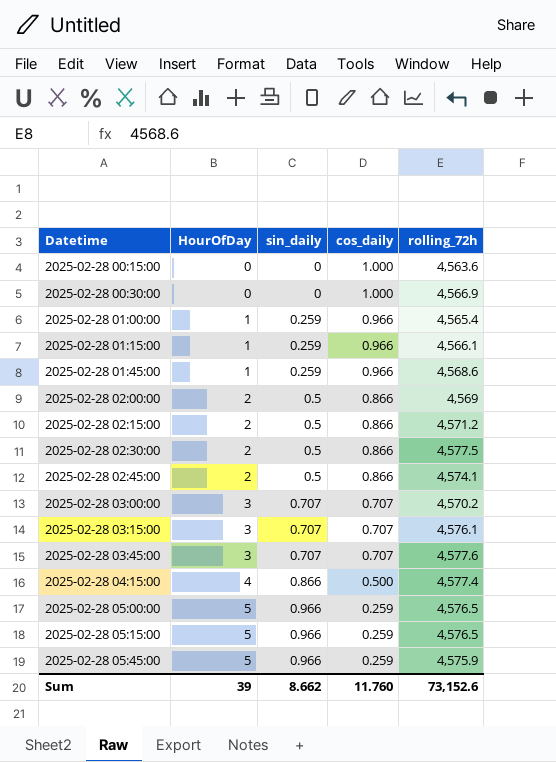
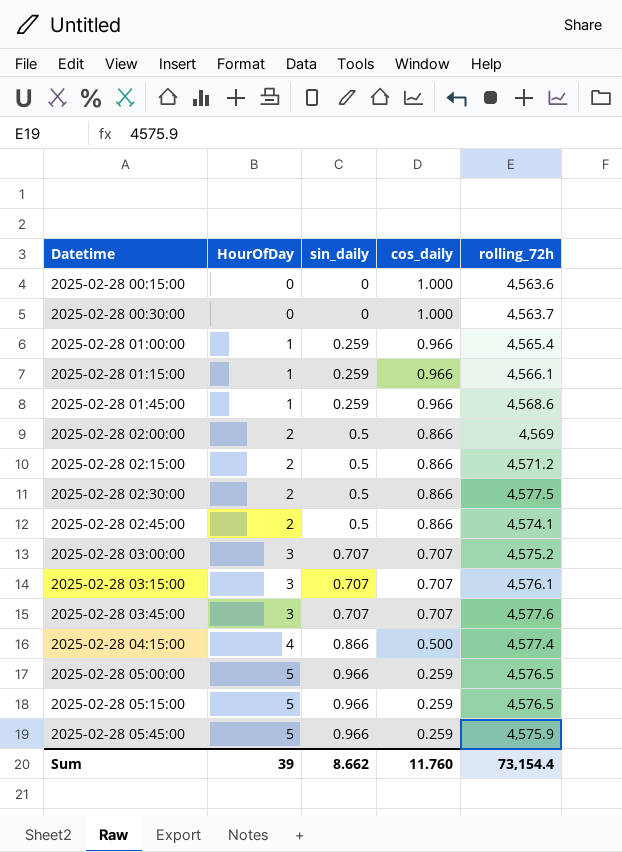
2025-02-28 00:30:00 | rolling_72h: 4,566.9 -> 4,563.7
2025-02-28 03:00:00 | rolling_72h: 4,570.2 -> 4,575.2
Sum | rolling_72h: 73,152.6 -> 73,154.4

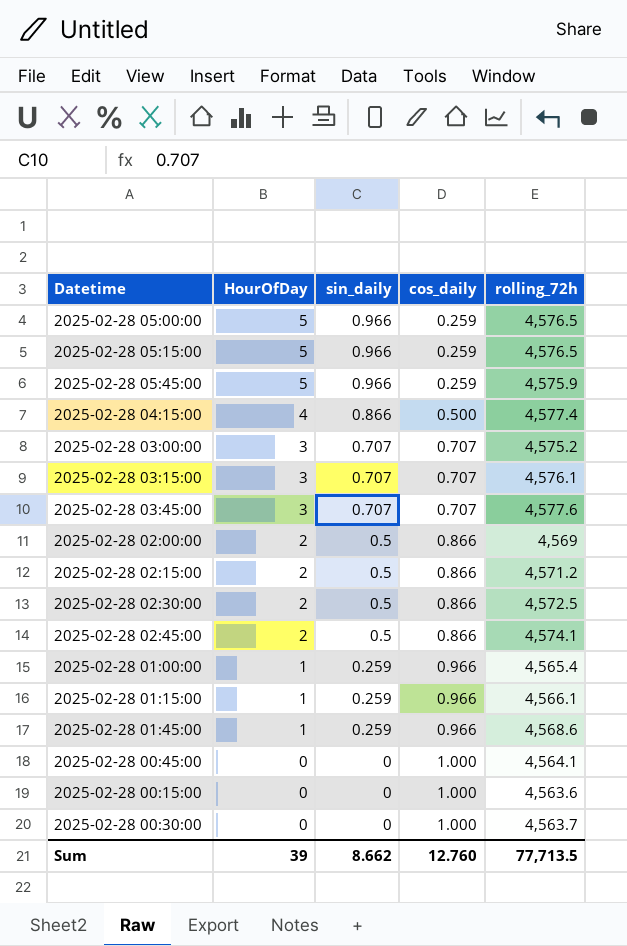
row order: Datetime ascending -> HourOfDay descending
2025-02-28 02:30:00 | rolling_72h: 4,577.5 -> 4,572.5
row 2025-02-28 00:45:00: none -> 0 | 0 | 1.000 | 4,564.1
Sum | cos_daily: 11.760 -> 12.760
Sum | rolling_72h: 73,154.4 -> 77,713.5

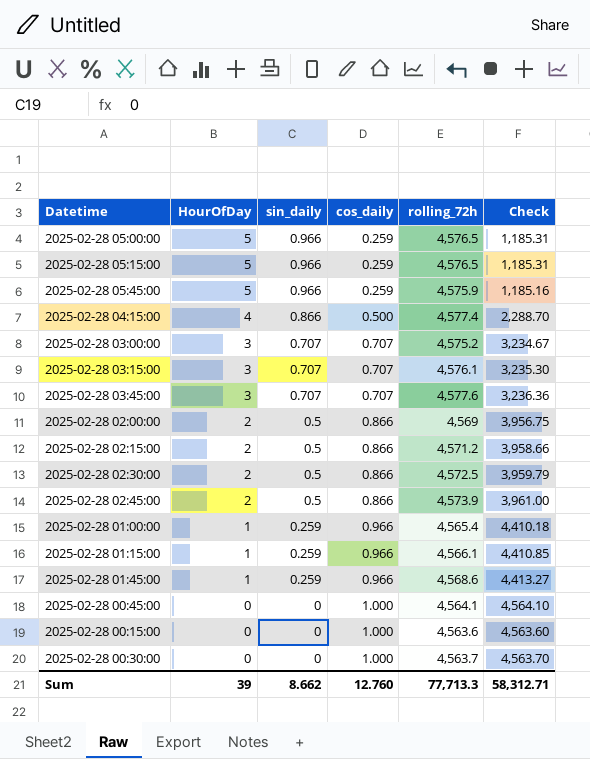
column Check | formula: none -> [cos_daily] * [rolling_72h]
2025-02-28 02:45:00 | rolling_72h: 4,574.1 -> 4,573.9
Sum | rolling_72h: 77,713.5 -> 77,713.3

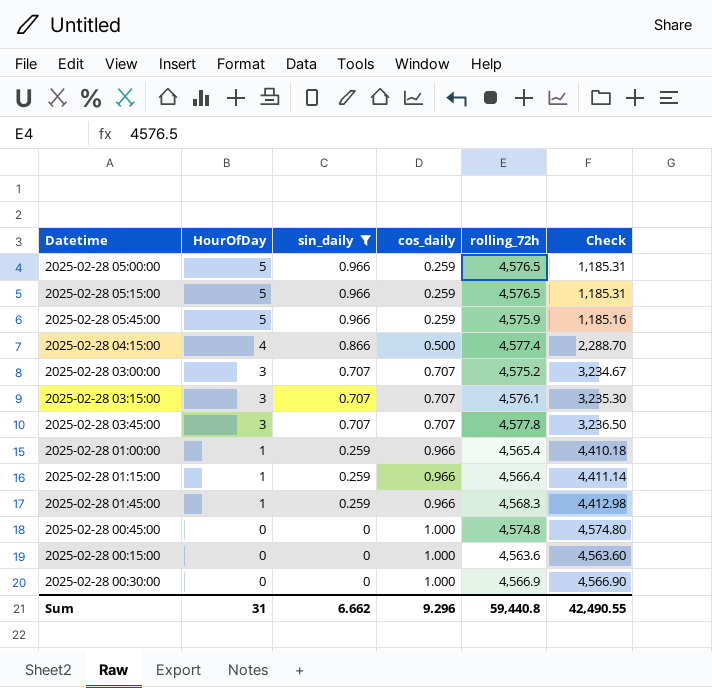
filter: none -> sin_daily != 0.5
2025-02-28 03:45:00 | rolling_72h: 4,577.6 -> 4,577.8
2025-02-28 03:45:00 | Check: 3,236.36 -> 3,236.50
2025-02-28 01:15:00 | rolling_72h: 4,566.1 -> 4,566.4
2025-02-28 01:15:00 | Check: 4,410.85 -> 4,411.14
2025-02-28 01:45:00 | rolling_72h: 4,568.6 -> 4,568.3
2025-02-28 01:45:00 | Check: 4,413.27 -> 4,412.98
2025-02-28 00:45:00 | rolling_72h: 4,564.1 -> 4,574.8
2025-02-28 00:45:00 | Check: 4,564.10 -> 4,574.80
2025-02-28 00:30:00 | rolling_72h: 4,563.7 -> 4,566.9
2025-02-28 00:30:00 | Check: 4,563.70 -> 4,566.90
Sum | HourOfDay: 39 -> 31
Sum | sin_daily: 8.662 -> 6.662
Sum | cos_daily: 12.760 -> 9.296
Sum | rolling_72h: 77,713.3 -> 59,440.8
Sum | Check: 58,312.71 -> 42,490.55

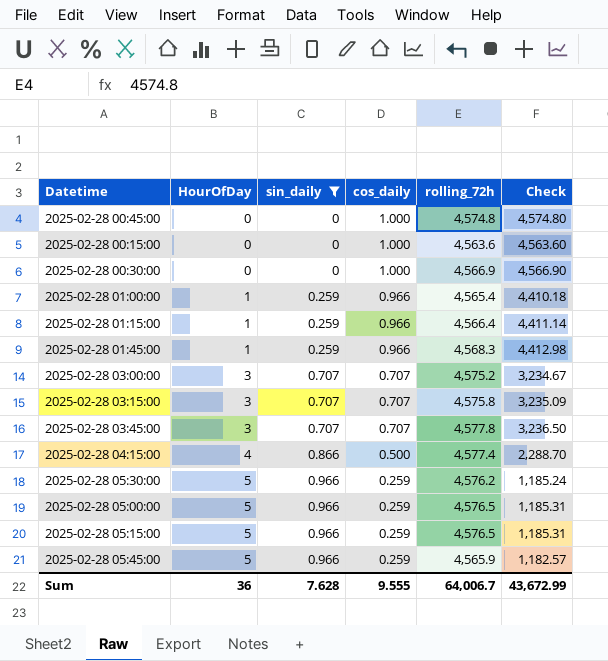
row order: HourOfDay descending -> HourOfDay ascending
2025-02-28 03:15:00 | rolling_72h: 4,576.1 -> 4,575.8
2025-02-28 03:15:00 | Check: 3,235.30 -> 3,235.09
row 2025-02-28 05:30:00: none -> 5 | 0.966 | 0.259 | 4,576.2 | 1,185.24
2025-02-28 05:45:00 | rolling_72h: 4,575.9 -> 4,565.9
2025-02-28 05:45:00 | Check: 1,185.16 -> 1,182.57
Sum | HourOfDay: 31 -> 36
Sum | sin_daily: 6.662 -> 7.628
Sum | cos_daily: 9.296 -> 9.555
Sum | rolling_72h: 59,440.8 -> 64,006.7
Sum | Check: 42,490.55 -> 43,672.99

